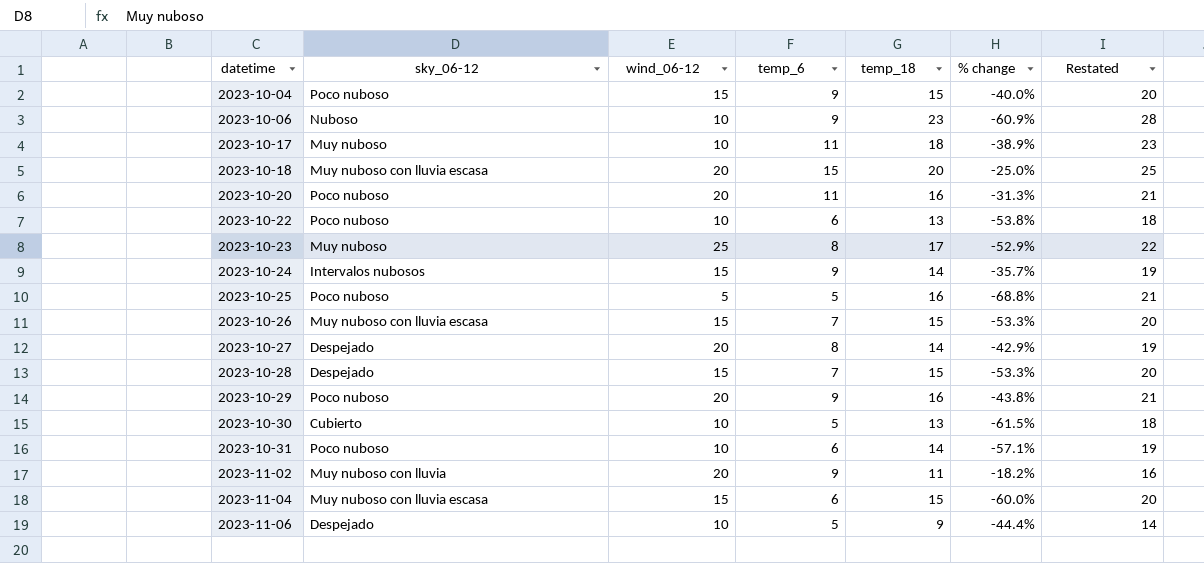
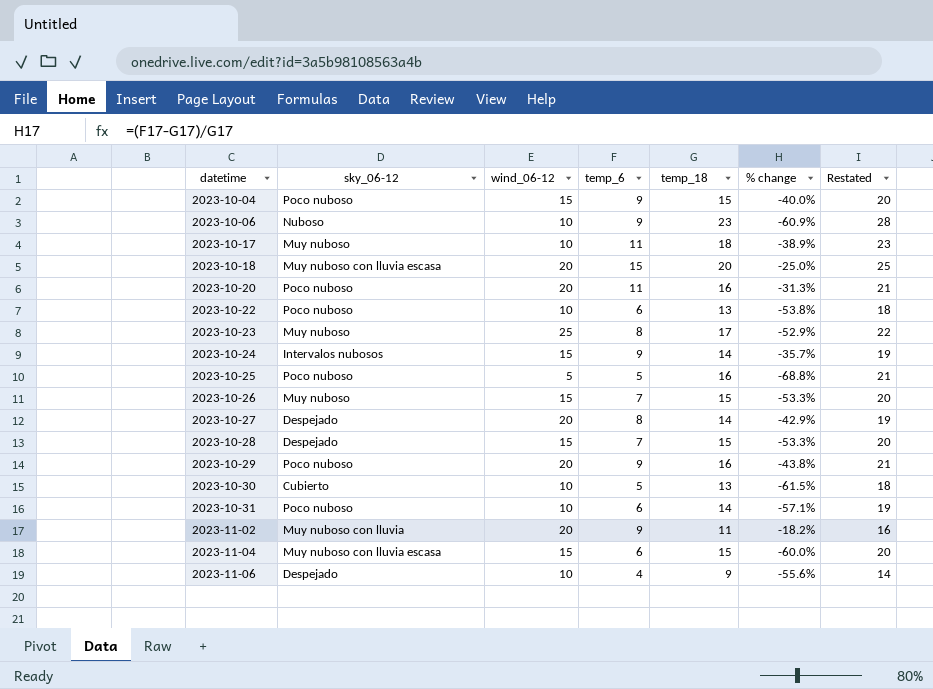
2023-10-26 | sky_06-12: Muy nuboso con lluvia escasa -> Muy nuboso
2023-11-06 | temp_6: 5 -> 4
2023-11-06 | % change: -44.4% -> -55.6%

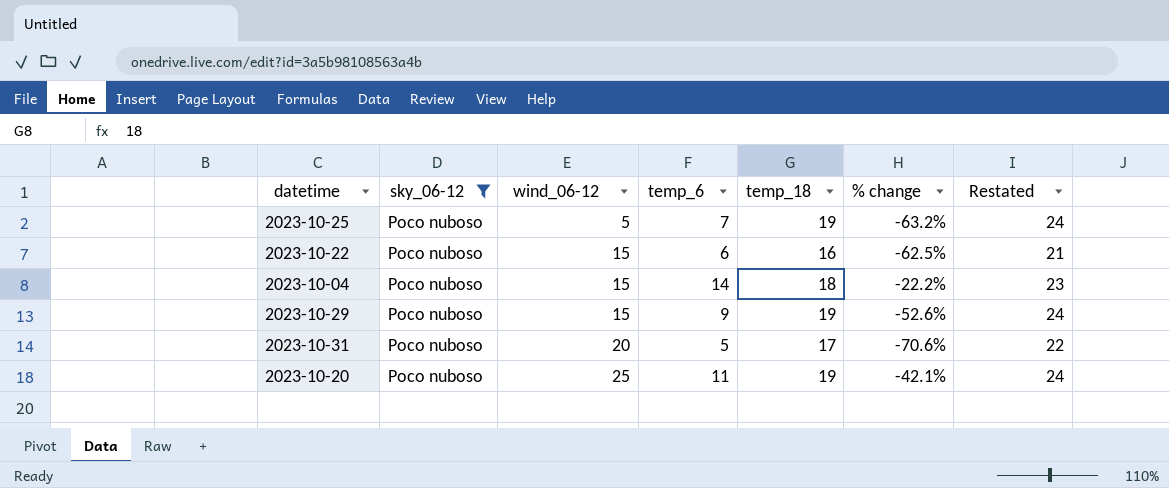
filter: none -> sky_06-12 = Poco nuboso
row order: datetime ascending -> wind_06-12 ascending
2023-10-25 | temp_6: 5 -> 7
2023-10-25 | temp_18: 16 -> 19
2023-10-25 | % change: -68.8% -> -63.2%
2023-10-25 | Restated: 21 -> 24
2023-10-22 | wind_06-12: 10 -> 15
2023-10-22 | temp_18: 13 -> 16
2023-10-22 | % change: -53.8% -> -62.5%
2023-10-22 | Restated: 18 -> 21
2023-10-04 | temp_6: 9 -> 14
2023-10-04 | temp_18: 15 -> 18
2023-10-04 | % change: -40.0% -> -22.2%
2023-10-04 | Restated: 20 -> 23
2023-10-29 | wind_06-12: 20 -> 15
2023-10-29 | temp_18: 16 -> 19
2023-10-29 | % change: -43.8% -> -52.6%
2023-10-29 | Restated: 21 -> 24
2023-10-31 | wind_06-12: 10 -> 20
2023-10-31 | temp_6: 6 -> 5
2023-10-31 | temp_18: 14 -> 17
2023-10-31 | % change: -57.1% -> -70.6%
2023-10-31 | Restated: 19 -> 22
2023-10-20 | wind_06-12: 20 -> 25
2023-10-20 | temp_18: 16 -> 19
2023-10-20 | % change: -31.3% -> -42.1%
2023-10-20 | Restated: 21 -> 24

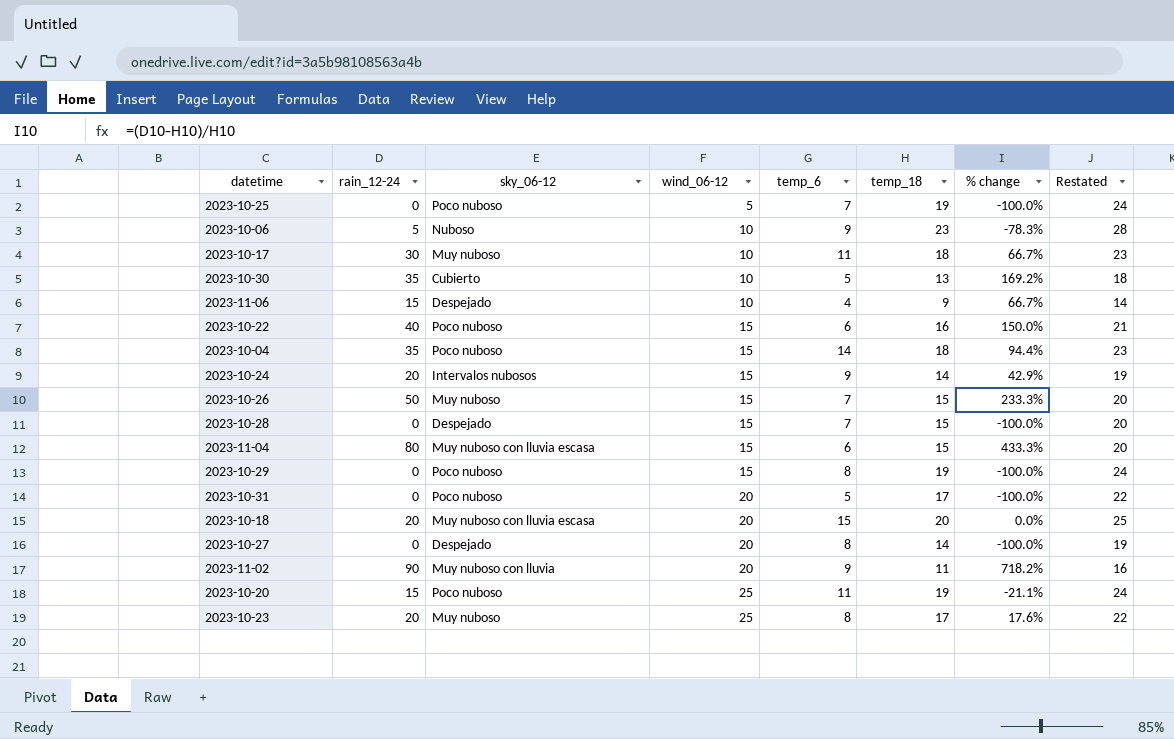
filter: sky_06-12 = Poco nuboso -> none
column rain_12-24 | position: none -> 2
column % change | formula: ([temp_6] - [temp_18]) / [temp_18] -> ([rain_12-24] - [temp_18]) / [temp_18]
2023-10-29 | temp_6: 9 -> 8

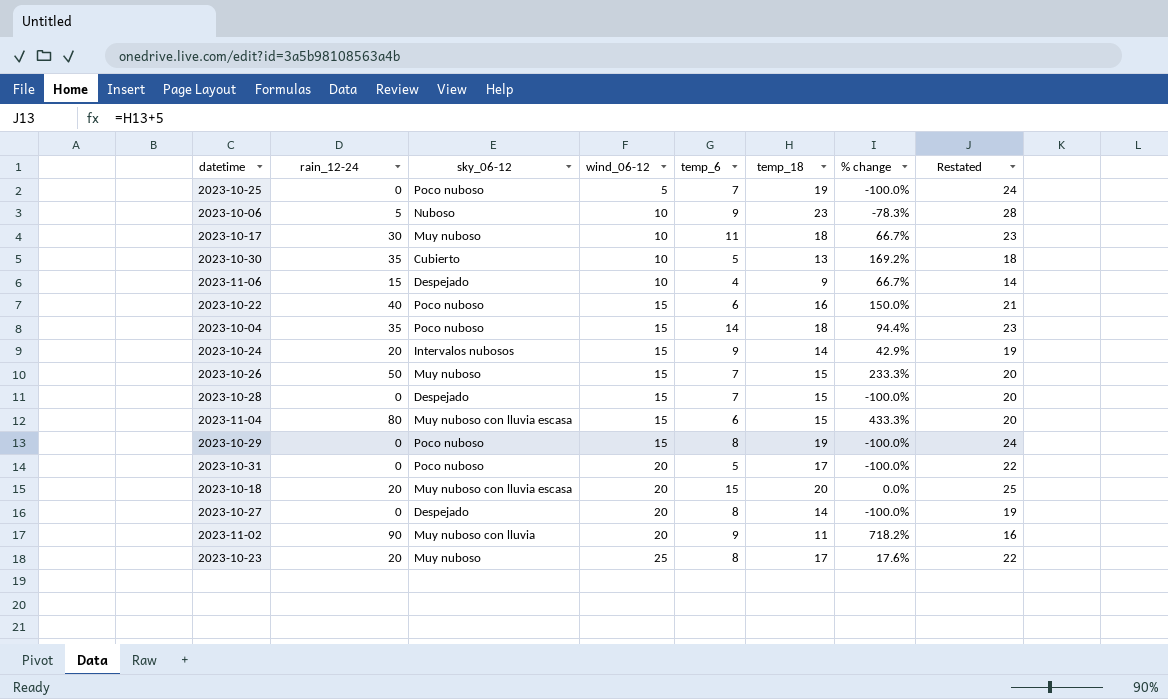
row 2023-10-20: 15 | Poco nuboso | 25 | 11 | 19 | -21.1% | 24 -> none

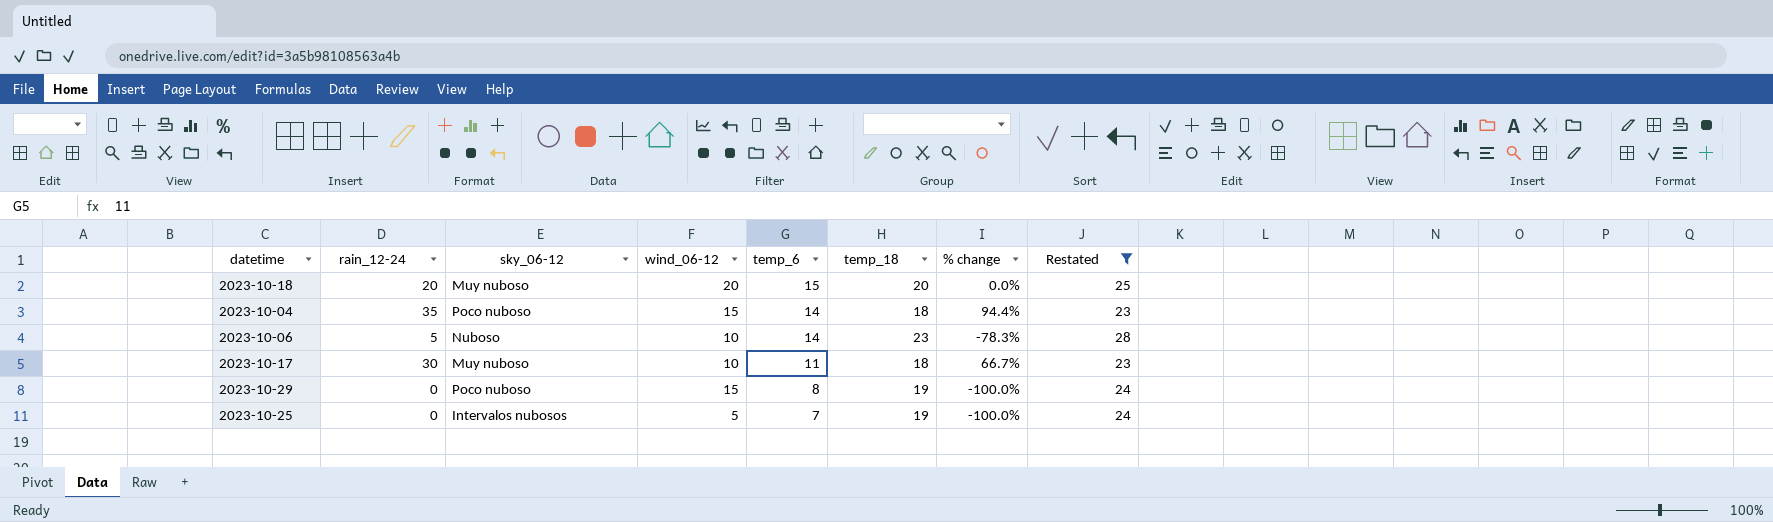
filter: none -> Restated >= 23
row order: wind_06-12 ascending -> temp_6 descending
2023-10-18 | sky_06-12: Muy nuboso con lluvia escasa -> Muy nuboso
2023-10-06 | temp_6: 9 -> 14
2023-10-25 | sky_06-12: Poco nuboso -> Intervalos nubosos

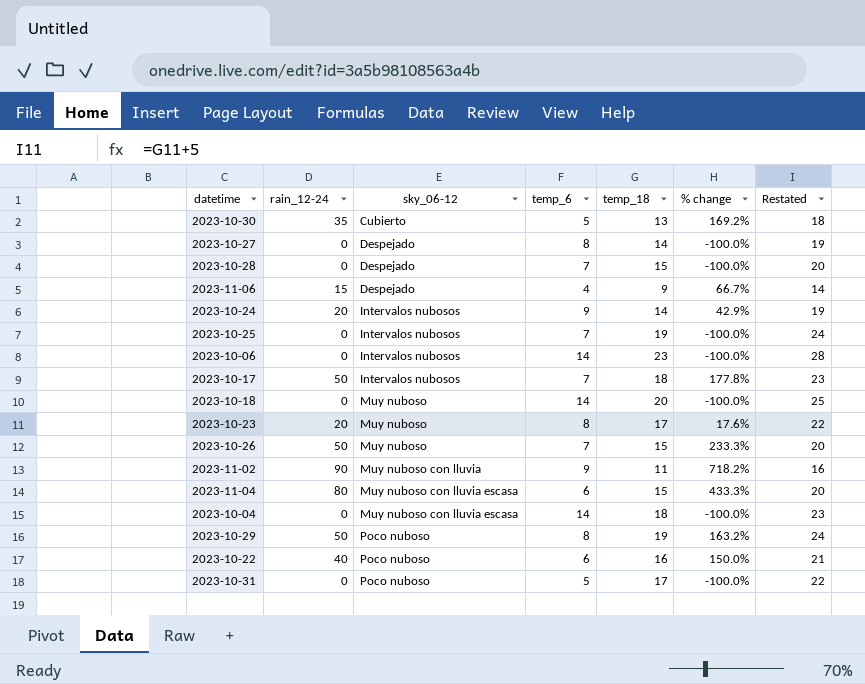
filter: Restated >= 23 -> none
row order: temp_6 descending -> sky_06-12 ascending
column wind_06-12 | position: 4 -> none
2023-10-06 | rain_12-24: 5 -> 0
2023-10-06 | sky_06-12: Nuboso -> Intervalos nubosos
2023-10-06 | % change: -78.3% -> -100.0%
2023-10-17 | rain_12-24: 30 -> 50
2023-10-17 | sky_06-12: Muy nuboso -> Intervalos nubosos
2023-10-17 | temp_6: 11 -> 7
2023-10-17 | % change: 66.7% -> 177.8%
2023-10-18 | rain_12-24: 20 -> 0
2023-10-18 | temp_6: 15 -> 14
2023-10-18 | % change: 0.0% -> -100.0%
2023-10-04 | rain_12-24: 35 -> 0
2023-10-04 | sky_06-12: Poco nuboso -> Muy nuboso con lluvia escasa
2023-10-04 | % change: 94.4% -> -100.0%
2023-10-29 | rain_12-24: 0 -> 50
2023-10-29 | % change: -100.0% -> 163.2%

